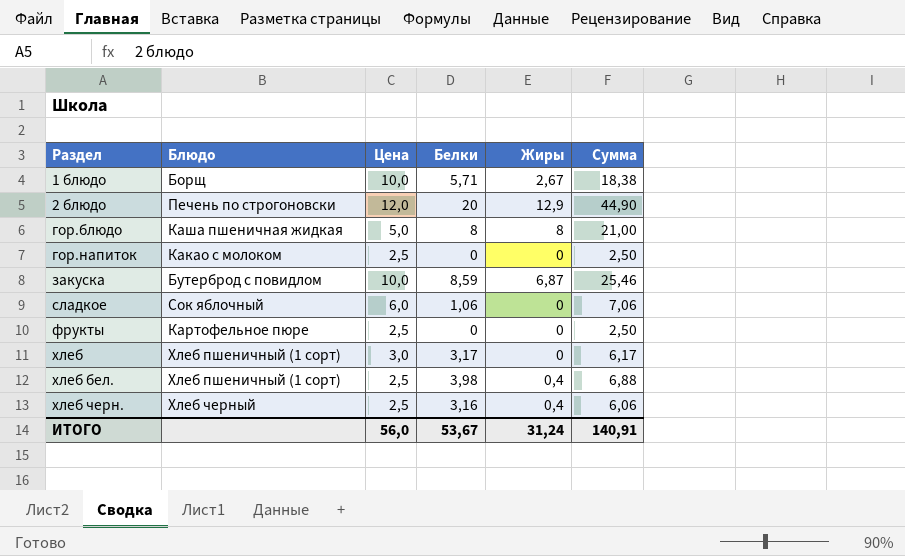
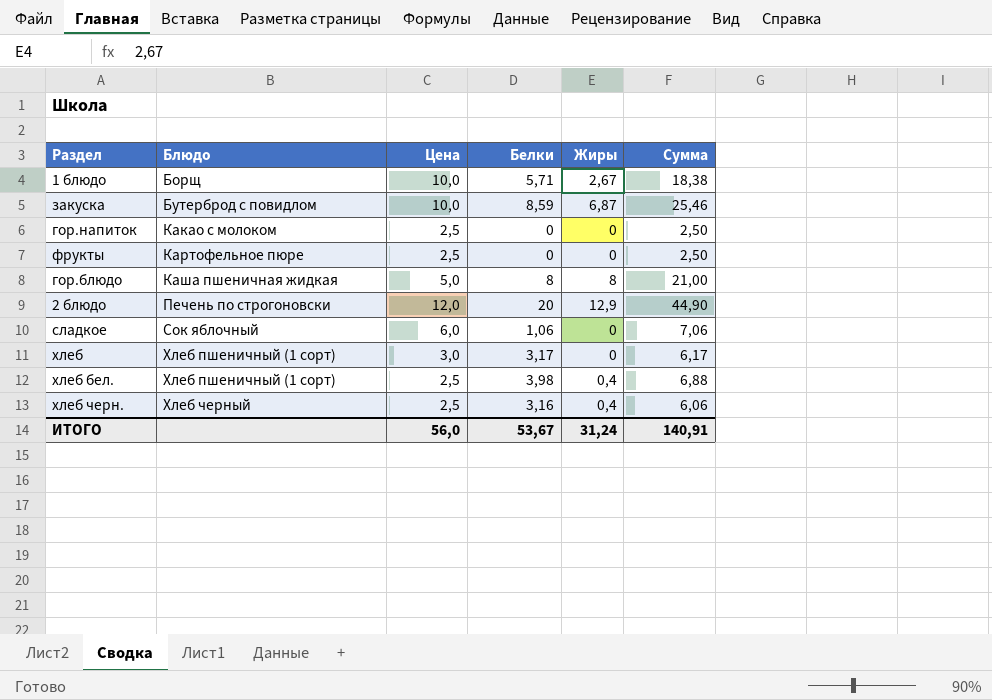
row order: Раздел ascending -> Блюдо ascending

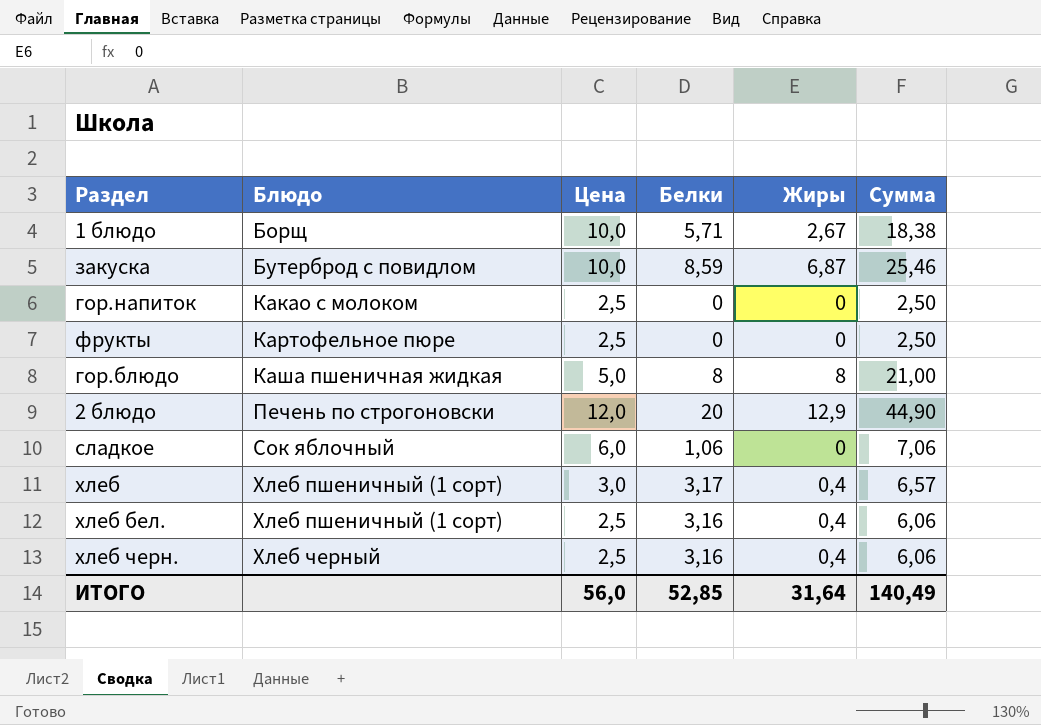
хлеб | Жиры: 0 -> 0,4
хлеб | Сумма: 6,17 -> 6,57
хлеб бел. | Белки: 3,98 -> 3,16
хлеб бел. | Сумма: 6,88 -> 6,06
ИТОГО | Белки: 53,67 -> 52,85
ИТОГО | Жиры: 31,24 -> 31,64
ИТОГО | Сумма: 140,91 -> 140,49

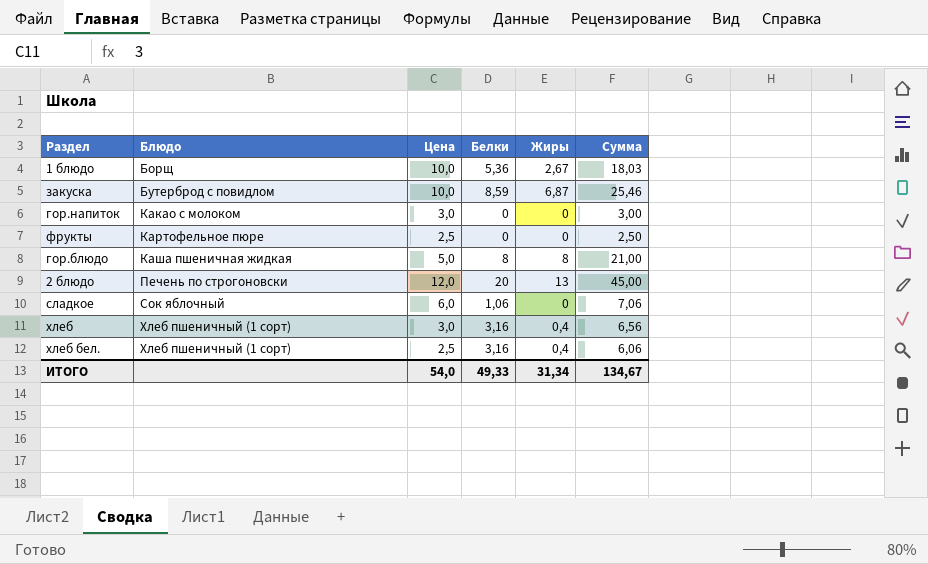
row хлеб черн.: Хлеб черный | 2,5 | 3,16 | 0,4 | 6,06 -> none
1 блюдо | Белки: 5,71 -> 5,36
1 блюдо | Сумма: 18,38 -> 18,03
гор.напиток | Цена: 2,5 -> 3,0
гор.напиток | Сумма: 2,50 -> 3,00
2 блюдо | Жиры: 12,9 -> 13
2 блюдо | Сумма: 44,90 -> 45,00
хлеб | Белки: 3,17 -> 3,16
хлеб | Сумма: 6,57 -> 6,56
ИТОГО | Цена: 56,0 -> 54,0
ИТОГО | Белки: 52,85 -> 49,33
ИТОГО | Жиры: 31,64 -> 31,34
ИТОГО | Сумма: 140,49 -> 134,67

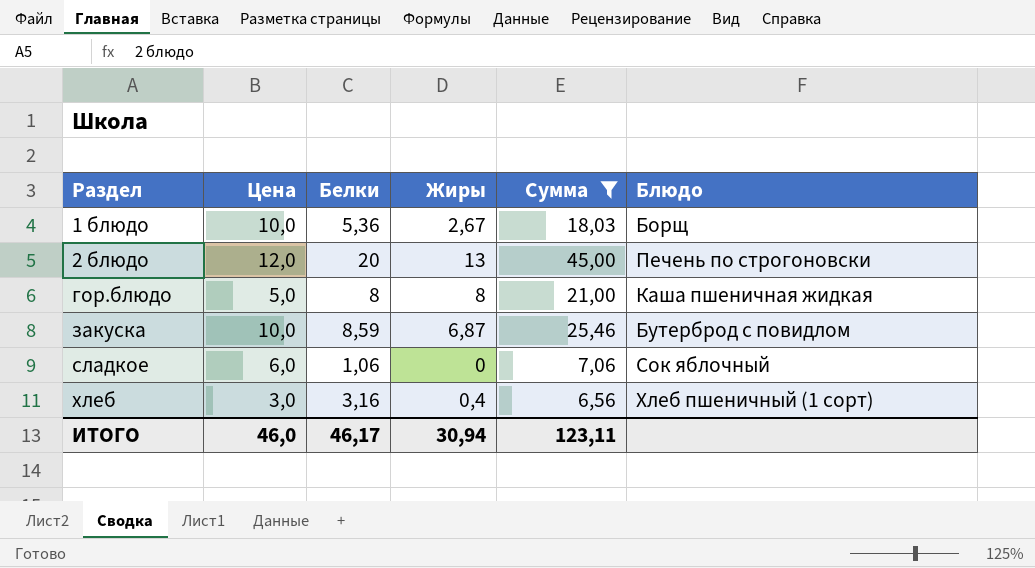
filter: none -> Сумма >= 6,56
row order: Блюдо ascending -> Раздел ascending
column Блюдо | position: 2 -> 6
ИТОГО | Цена: 54,0 -> 46,0
ИТОГО | Белки: 49,33 -> 46,17
ИТОГО | Жиры: 31,34 -> 30,94
ИТОГО | Сумма: 134,67 -> 123,11

